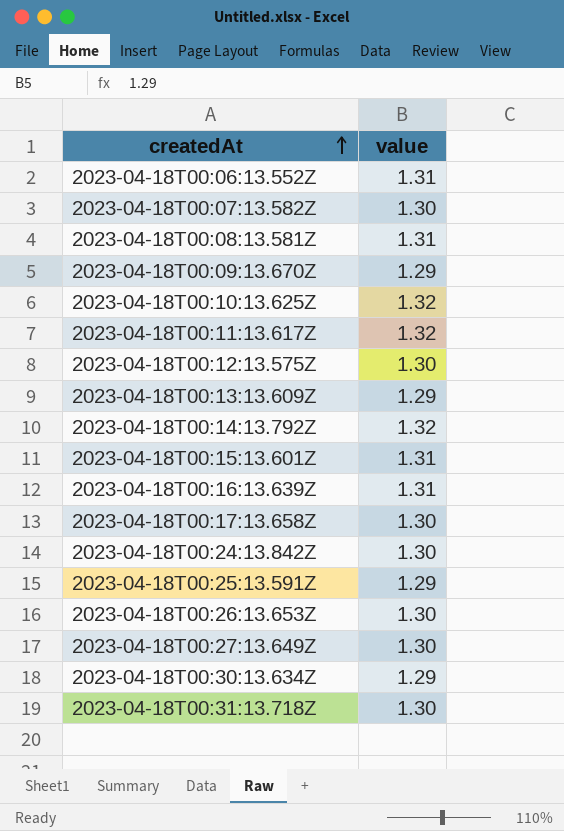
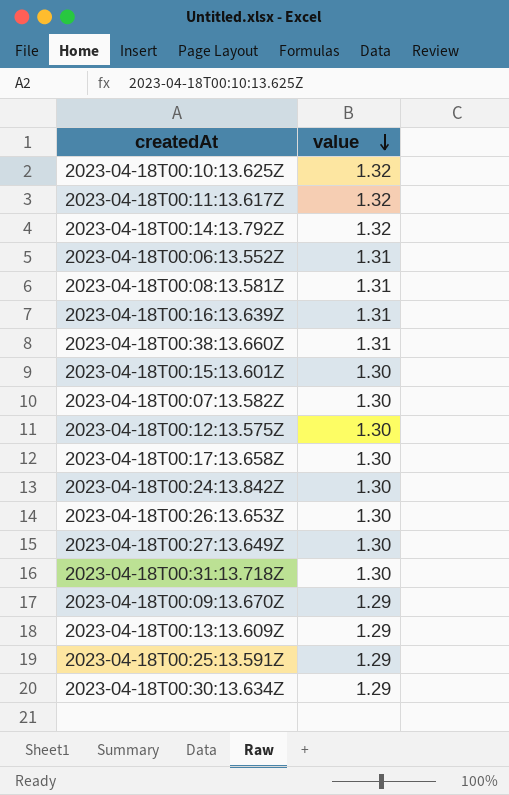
row order: createdAt ascending -> value descending
row 2023-04-18T00:38:13.660Z: none -> 1.31
2023-04-18T00:15:13.601Z | value: 1.31 -> 1.30

